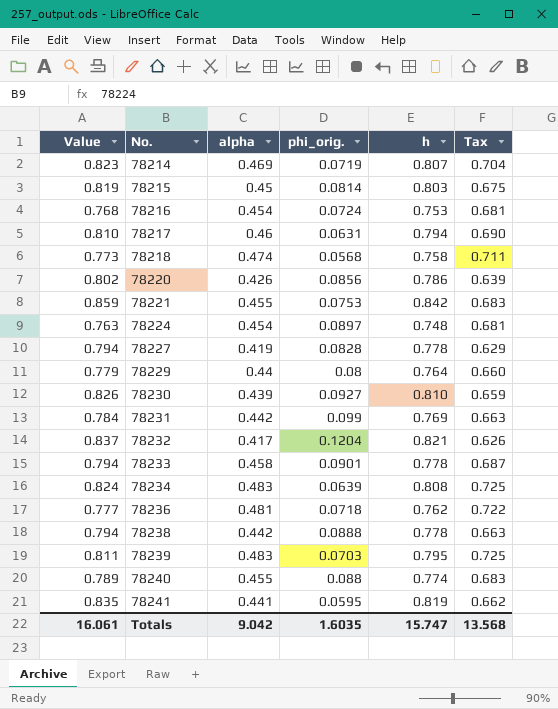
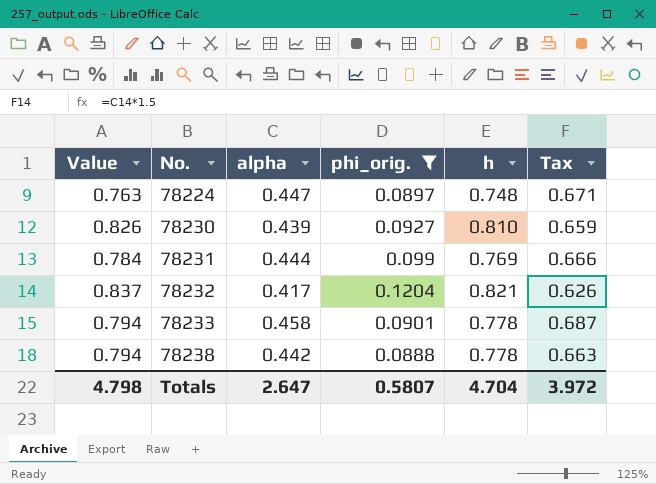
filter: none -> phi_orig. >= 0.0888
78224 | alpha: 0.454 -> 0.447
78224 | Tax: 0.681 -> 0.671
78231 | alpha: 0.442 -> 0.444
78231 | Tax: 0.663 -> 0.666
Totals | Value: 16.061 -> 4.798
Totals | alpha: 9.042 -> 2.647
Totals | phi_orig.: 1.6035 -> 0.5807
Totals | h: 15.747 -> 4.704
Totals | Tax: 13.568 -> 3.972

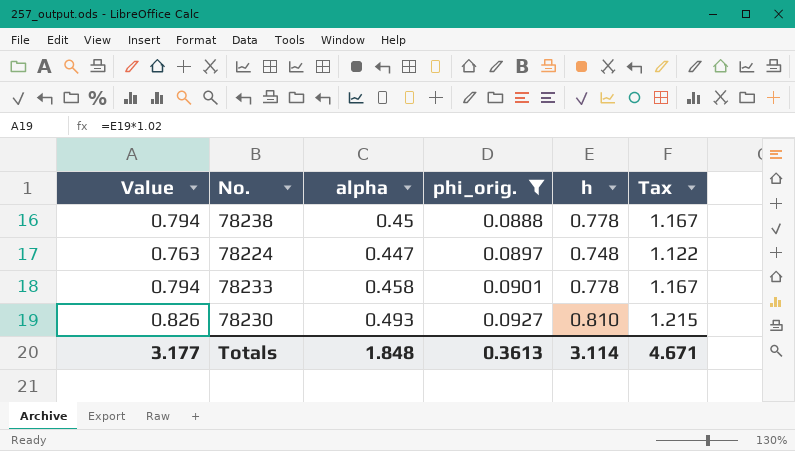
row order: No. ascending -> phi_orig. ascending
column Tax | formula: [alpha] * 1.5 -> [h] * 1.5
row 78231: 0.784 | 0.444 | 0.099 | 0.769 | 0.666 -> none
row 78232: 0.837 | 0.417 | 0.1204 | 0.821 | 0.626 -> none
78238 | alpha: 0.442 -> 0.45
78230 | alpha: 0.439 -> 0.493
Totals | Value: 4.798 -> 3.177
Totals | alpha: 2.647 -> 1.848
Totals | phi_orig.: 0.5807 -> 0.3613
Totals | h: 4.704 -> 3.114
Totals | Tax: 3.972 -> 4.671

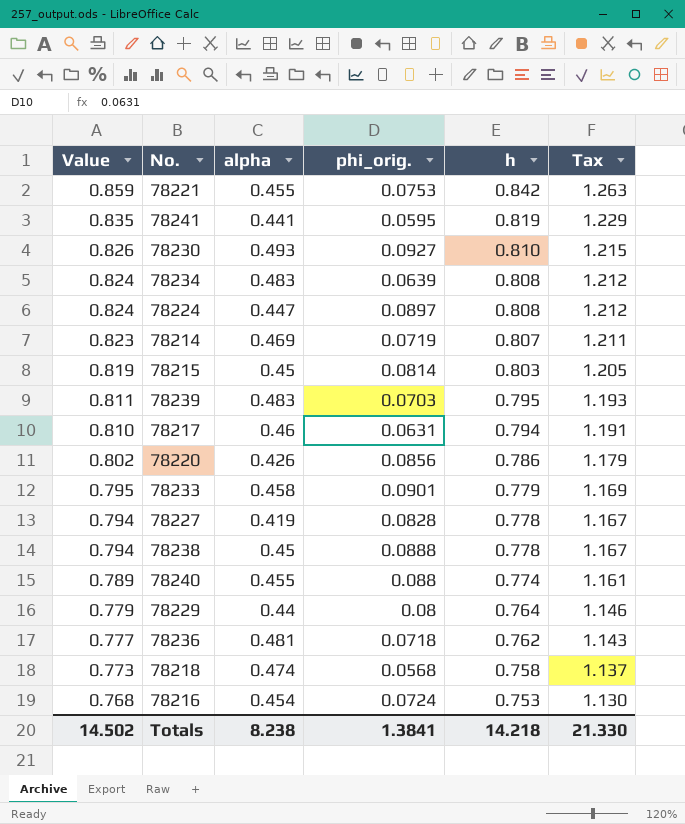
filter: phi_orig. >= 0.0888 -> none
row order: phi_orig. ascending -> Value descending
78224 | Value: 0.763 -> 0.824
78224 | h: 0.748 -> 0.808
78224 | Tax: 1.122 -> 1.212
78233 | Value: 0.794 -> 0.795
78233 | h: 0.778 -> 0.779
78233 | Tax: 1.167 -> 1.169
Totals | Value: 3.177 -> 14.502
Totals | alpha: 1.848 -> 8.238
Totals | phi_orig.: 0.3613 -> 1.3841
Totals | h: 3.114 -> 14.218
Totals | Tax: 4.671 -> 21.330

